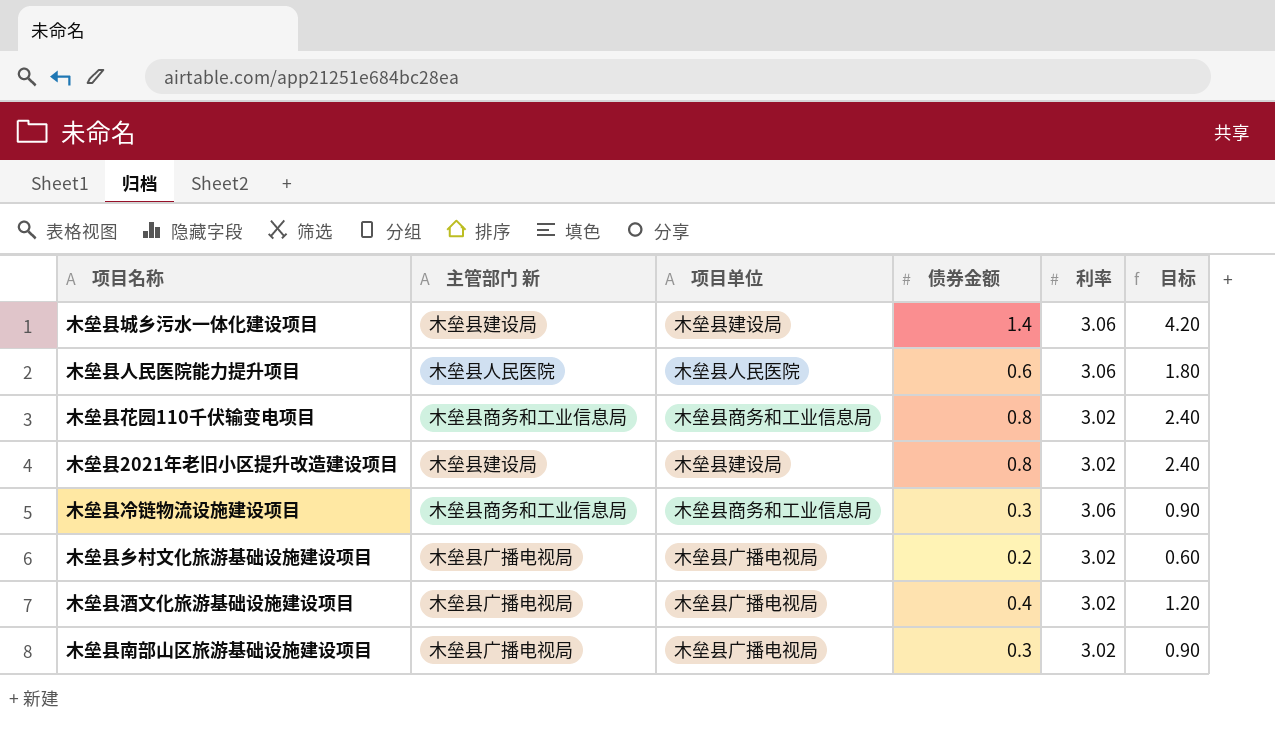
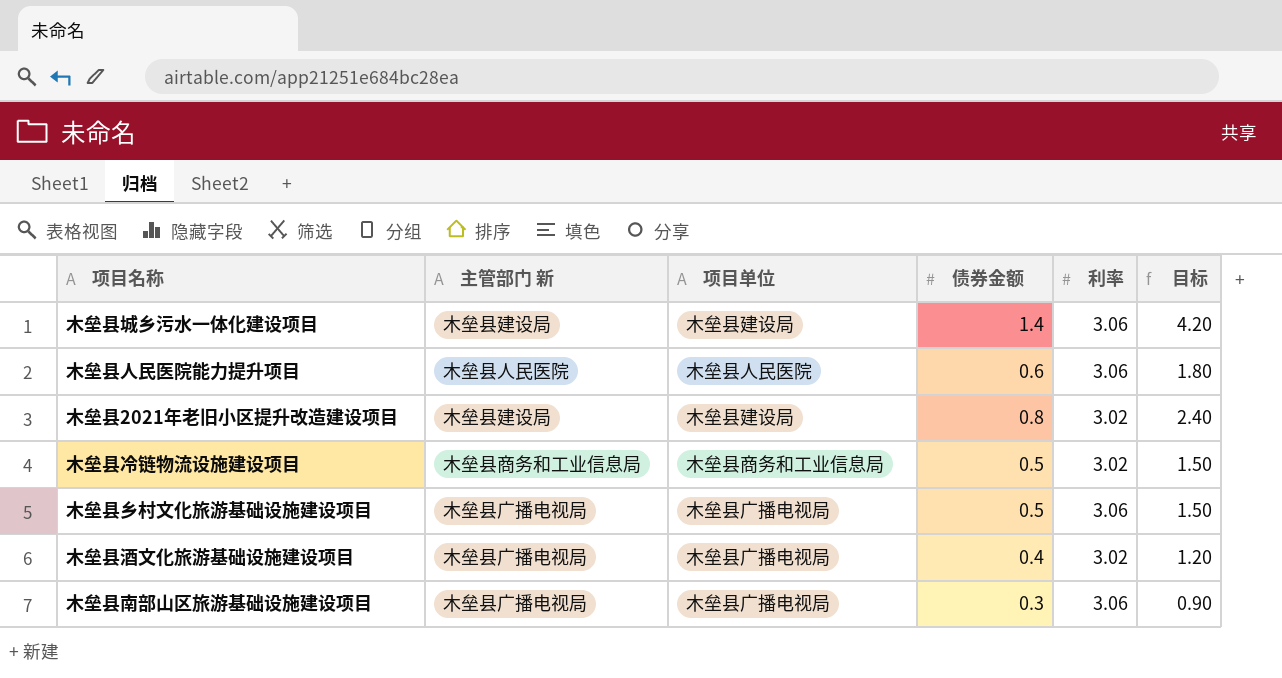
row 木垒县花园110千伏输变电项目: 木垒县商务和工业信息局 | 木垒县商务和工业信息局 | 0.8 | 3.02 | 2.40 -> none
木垒县冷链物流设施建设项目 | 债券金额: 0.3 -> 0.5
木垒县冷链物流设施建设项目 | 利率: 3.06 -> 3.02
木垒县冷链物流设施建设项目 | 目标: 0.90 -> 1.50
木垒县乡村文化旅游基础设施建设项目 | 债券金额: 0.2 -> 0.5
木垒县乡村文化旅游基础设施建设项目 | 利率: 3.02 -> 3.06
木垒县乡村文化旅游基础设施建设项目 | 目标: 0.60 -> 1.50
木垒县南部山区旅游基础设施建设项目 | 利率: 3.02 -> 3.06

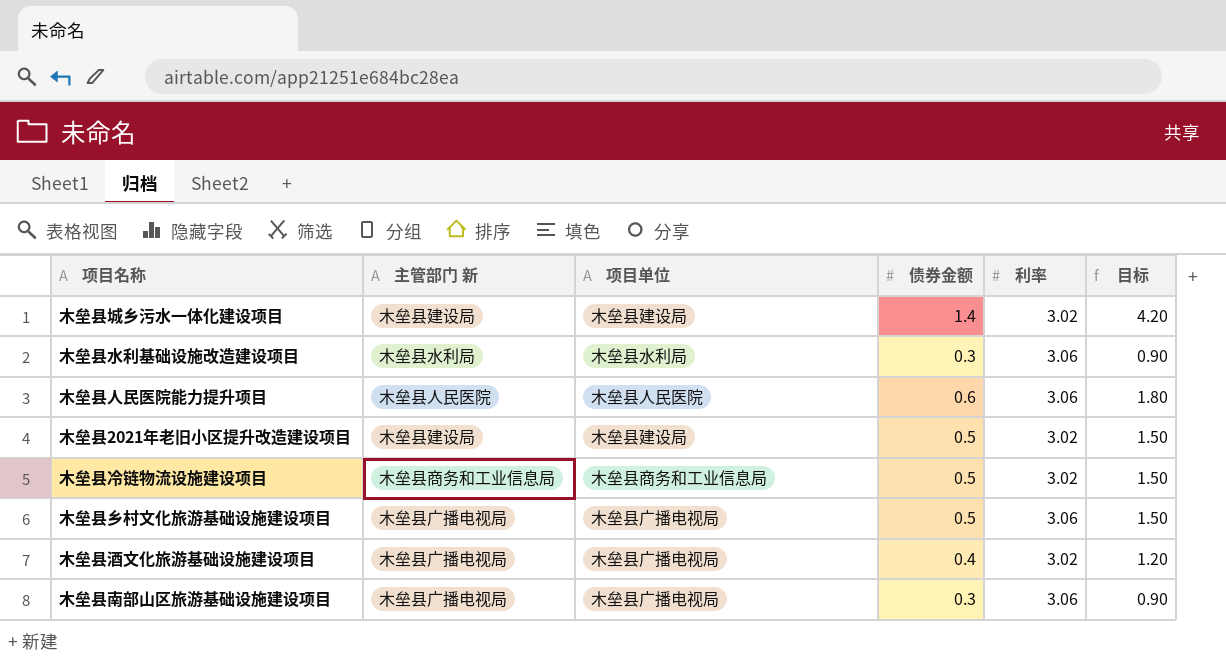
木垒县城乡污水一体化建设项目 | 利率: 3.06 -> 3.02
row 木垒县水利基础设施改造建设项目: none -> 木垒县水利局 | 木垒县水利局 | 0.3 | 3.06 | 0.90
木垒县2021年老旧小区提升改造建设项目 | 债券金额: 0.8 -> 0.5
木垒县2021年老旧小区提升改造建设项目 | 目标: 2.40 -> 1.50

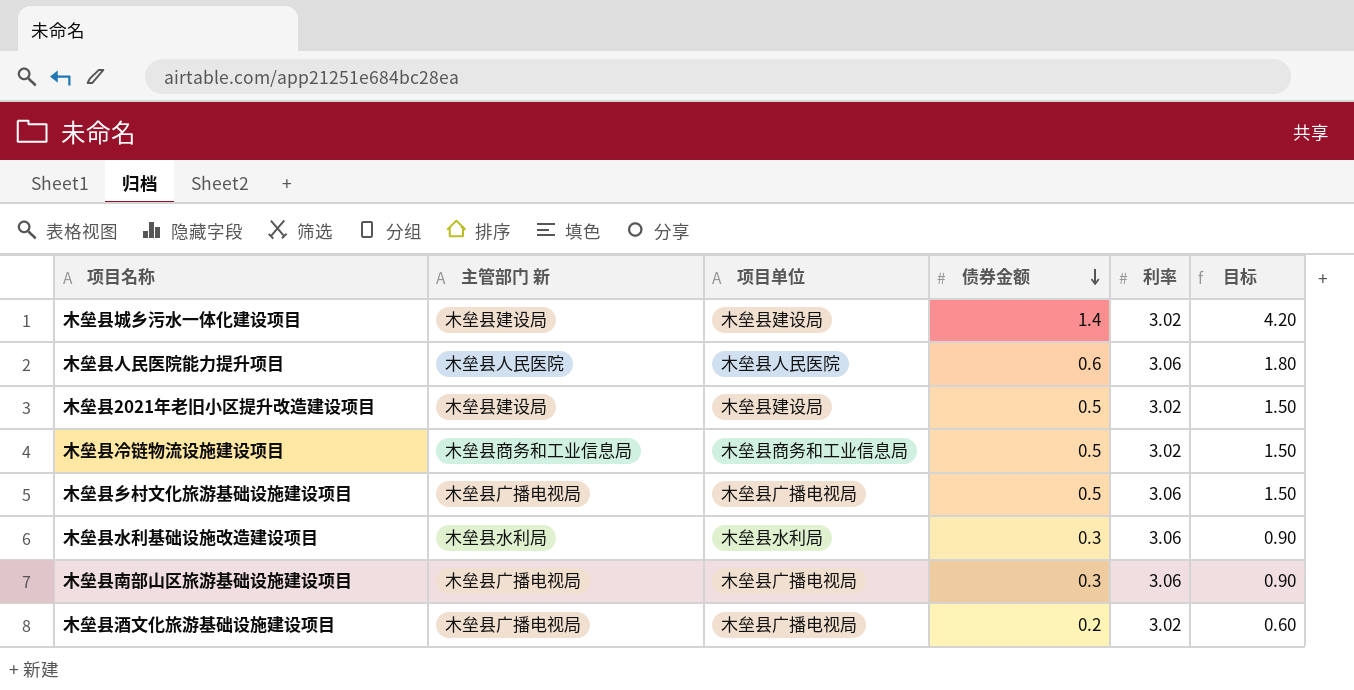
row order: none -> 债券金额 descending
木垒县酒文化旅游基础设施建设项目 | 债券金额: 0.4 -> 0.2
木垒县酒文化旅游基础设施建设项目 | 目标: 1.20 -> 0.60

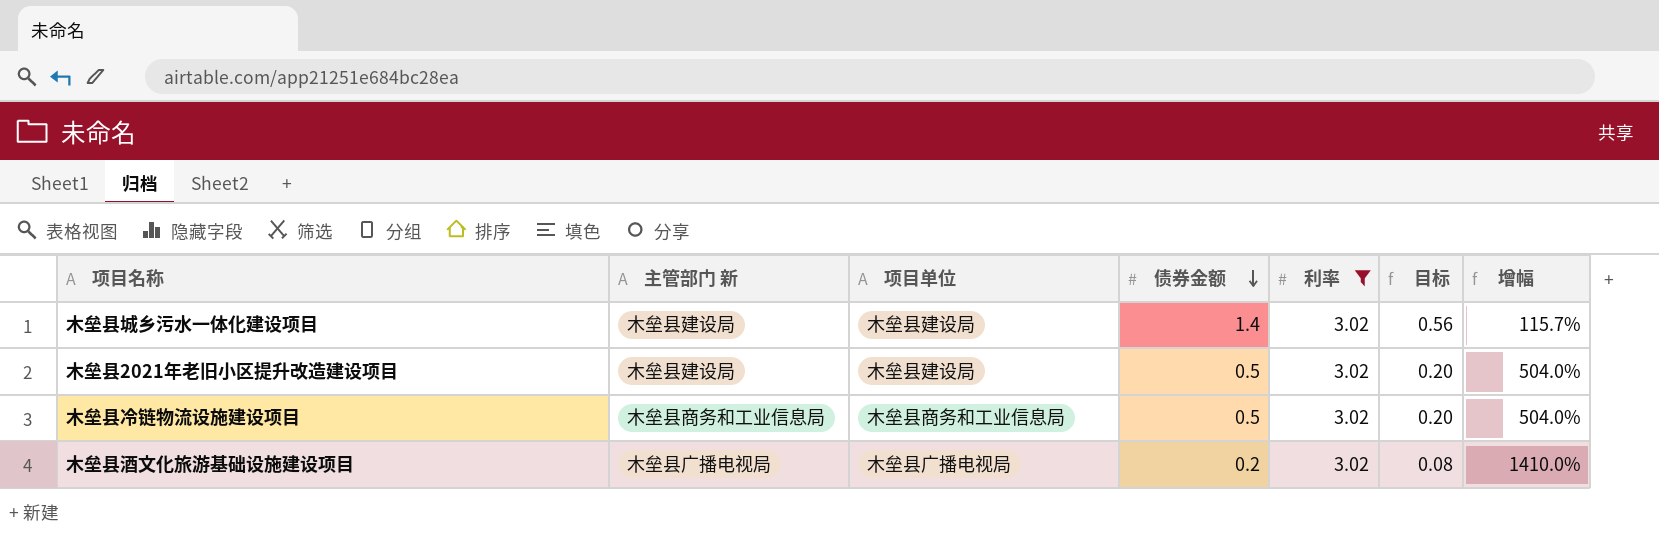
filter: none -> 利率 = 3.02
column 目标 | formula: [债券金额] * 3 -> [债券金额] * 0.4
column 增幅 | formula: none -> ([利率] - [债券金额]) / [债券金额]

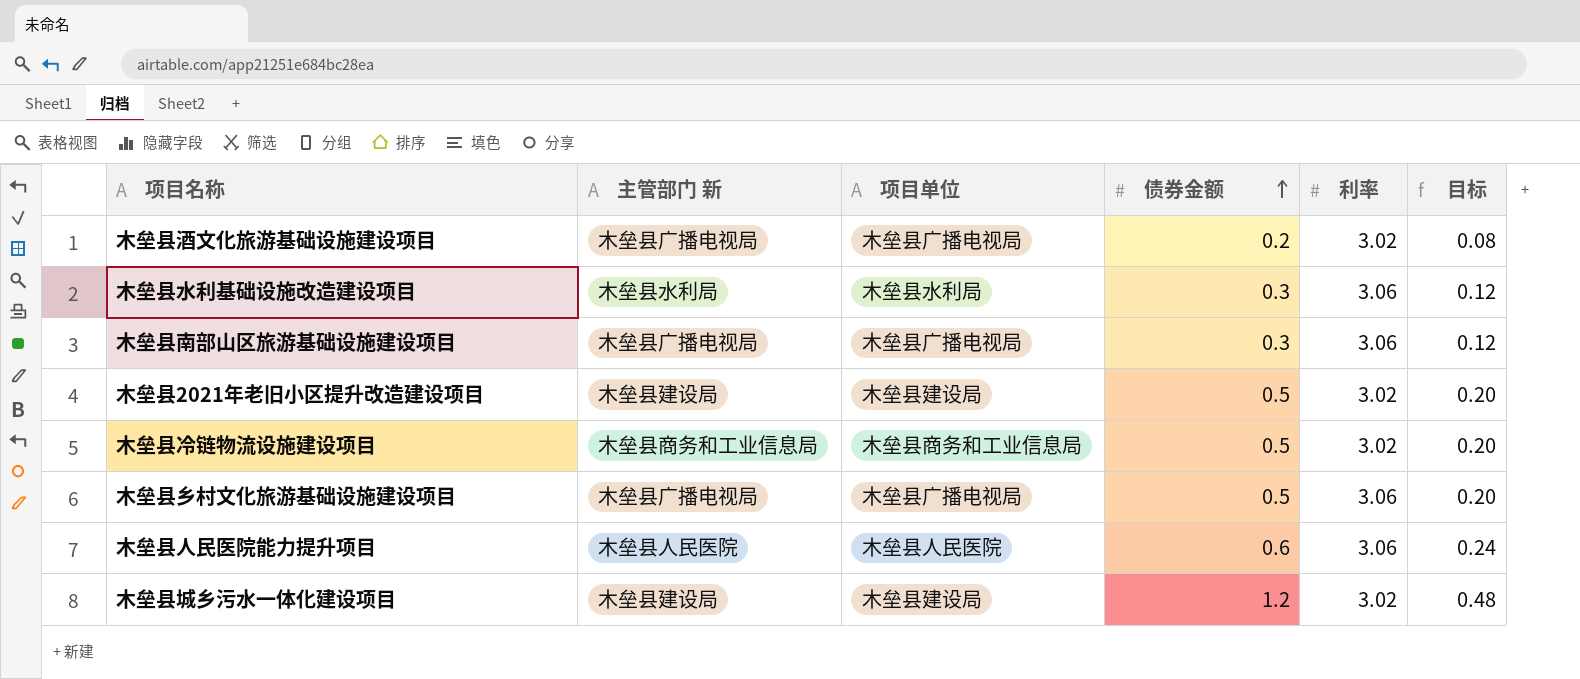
filter: 利率 = 3.02 -> none
row order: 债券金额 descending -> 债券金额 ascending
column 增幅 | formula: ([利率] - [债券金额]) / [债券金额] -> none
木垒县城乡污水一体化建设项目 | 债券金额: 1.4 -> 1.2
木垒县城乡污水一体化建设项目 | 目标: 0.56 -> 0.48

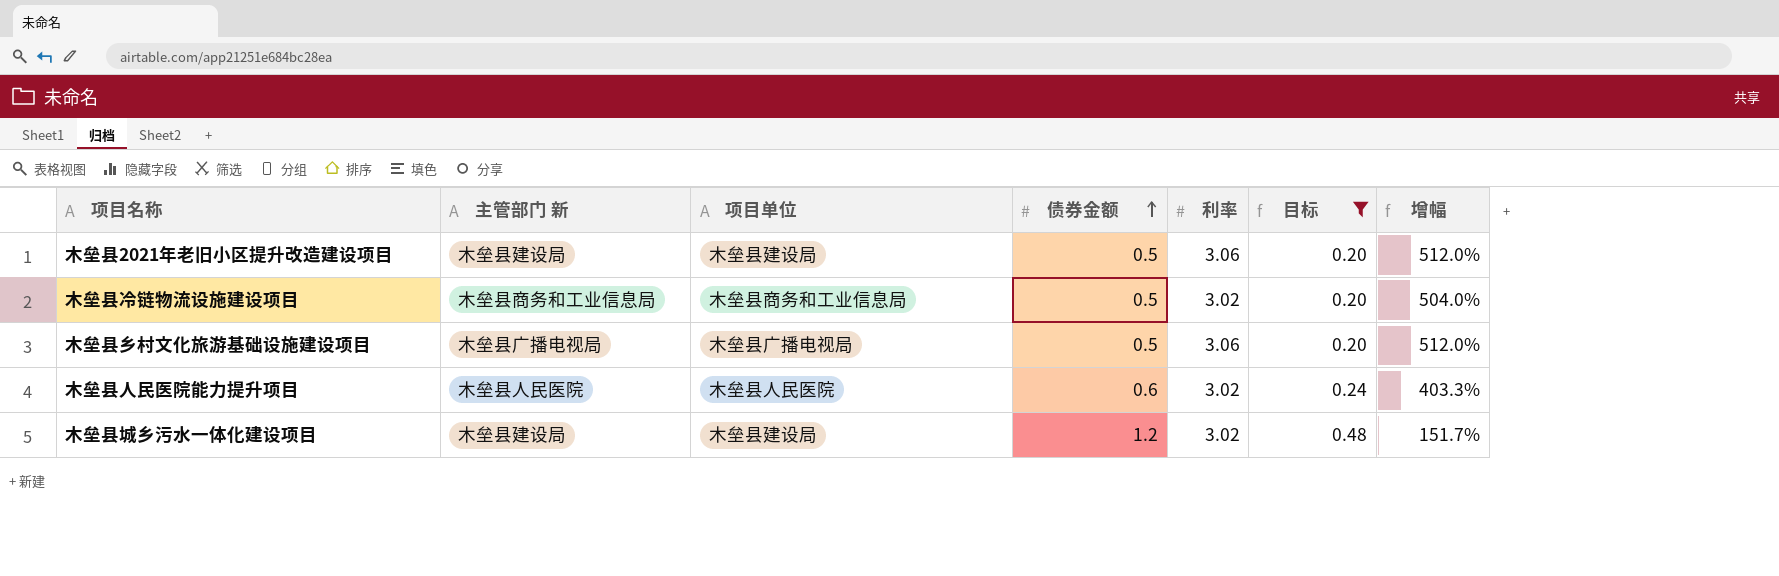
filter: none -> 目标 >= 0.20
column 增幅 | formula: none -> ([利率] - [债券金额]) / [债券金额]
木垒县2021年老旧小区提升改造建设项目 | 利率: 3.02 -> 3.06
木垒县人民医院能力提升项目 | 利率: 3.06 -> 3.02

